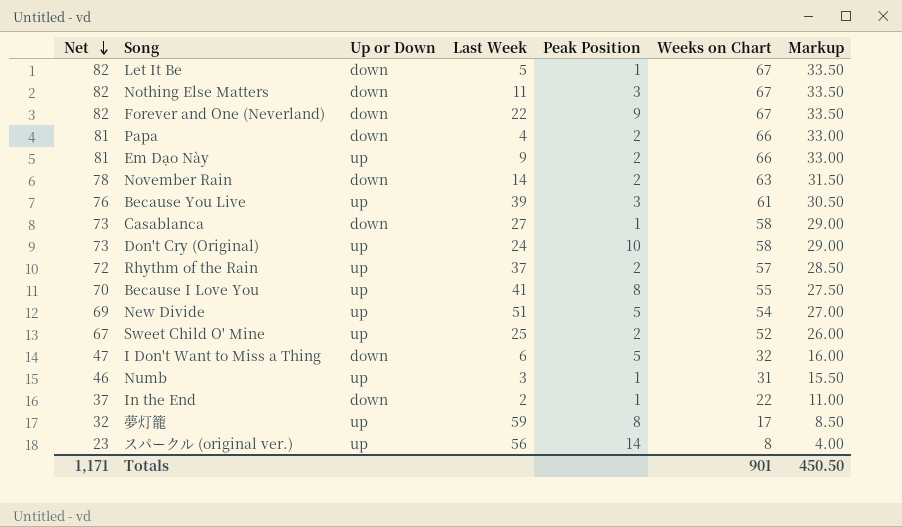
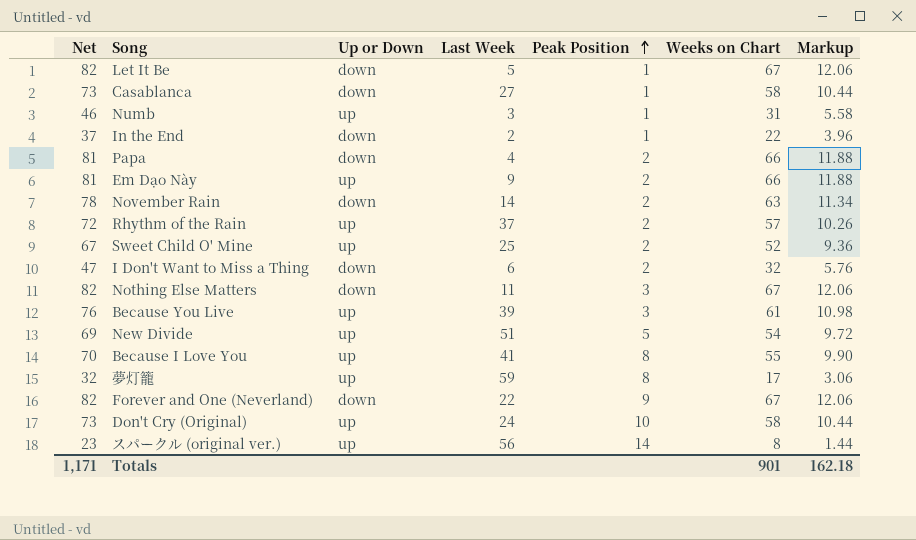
row order: Net descending -> Peak Position ascending
column Markup | formula: [Weeks on Chart] * 0.5 -> [Weeks on Chart] * 0.18
I Don't Want to Miss a Thing | Peak Position: 5 -> 2
Totals | Markup: 450.50 -> 162.18

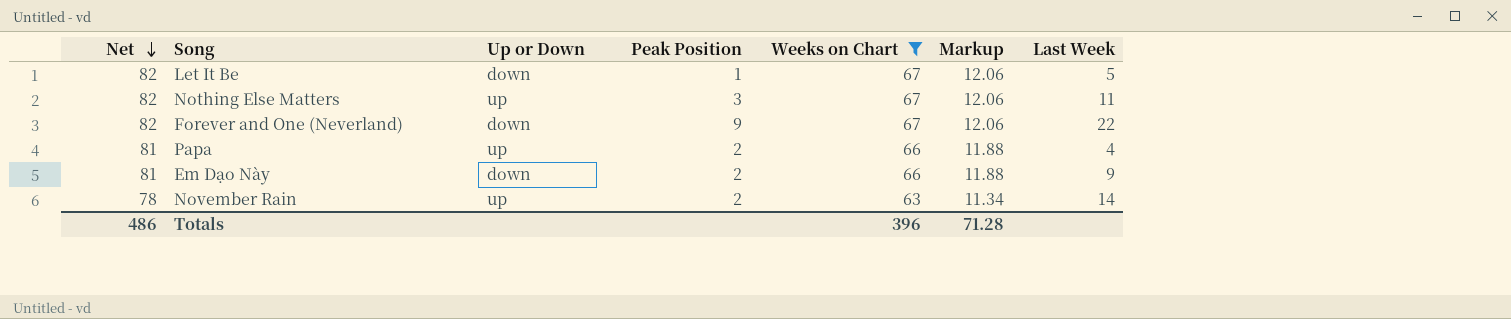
filter: none -> Weeks on Chart >= 63
row order: Peak Position ascending -> Net descending
column Last Week | position: 4 -> 7
Nothing Else Matters | Up or Down: down -> up
Papa | Up or Down: down -> up
Em Dạo Này | Up or Down: up -> down
November Rain | Up or Down: down -> up
Totals | Net: 1,171 -> 486
Totals | Weeks on Chart: 901 -> 396
Totals | Markup: 162.18 -> 71.28

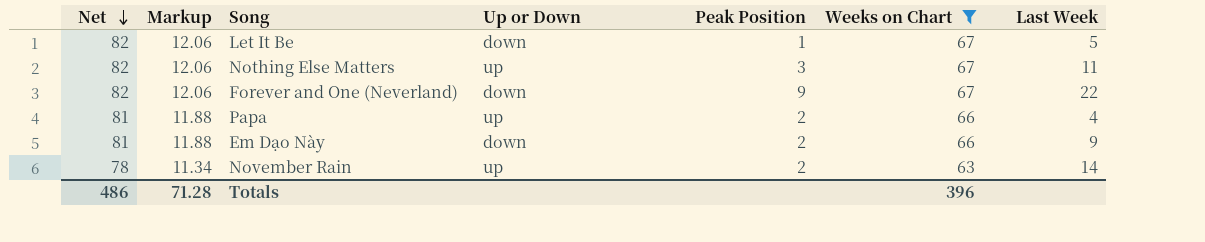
column Markup | position: 6 -> 2

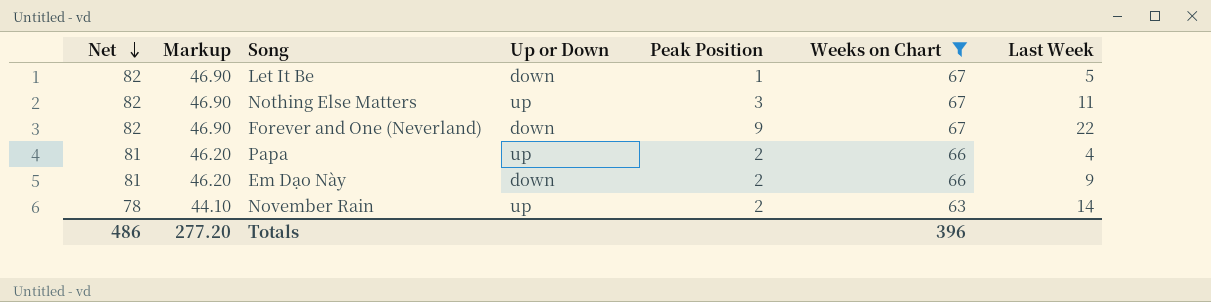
column Markup | formula: [Weeks on Chart] * 0.18 -> [Weeks on Chart] * 0.7
Totals | Markup: 71.28 -> 277.20

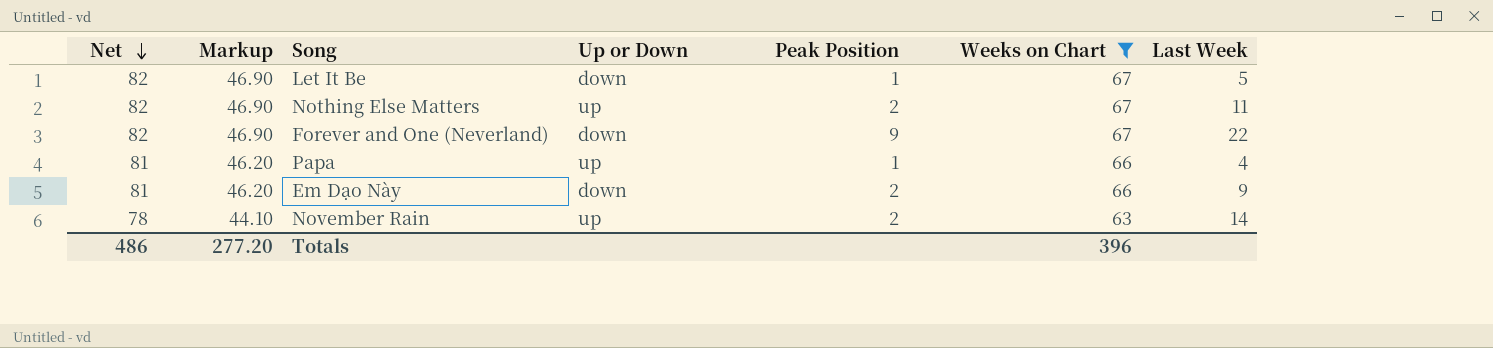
Nothing Else Matters | Peak Position: 3 -> 2
Papa | Peak Position: 2 -> 1

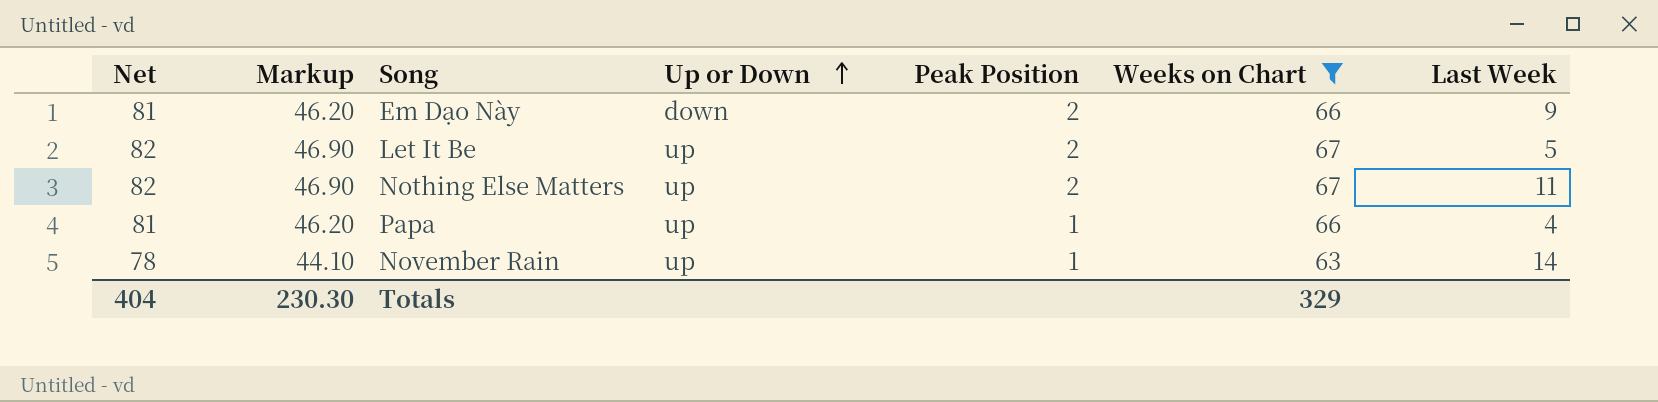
row order: Net descending -> Up or Down ascending
row Forever and One (Neverland): 82 | 46.90 | down | 9 | 67 | 22 -> none
Let It Be | Up or Down: down -> up
Let It Be | Peak Position: 1 -> 2
November Rain | Peak Position: 2 -> 1
Totals | Net: 486 -> 404
Totals | Markup: 277.20 -> 230.30
Totals | Weeks on Chart: 396 -> 329

